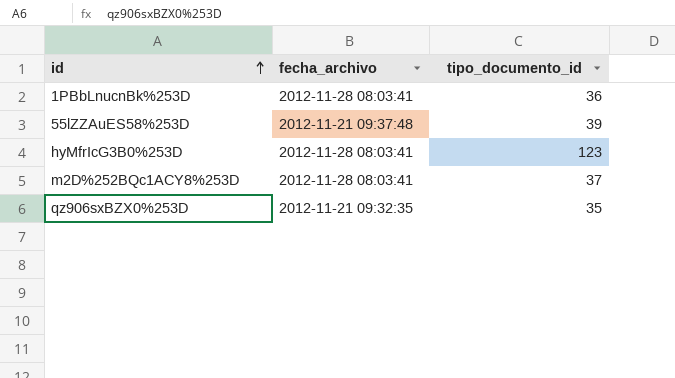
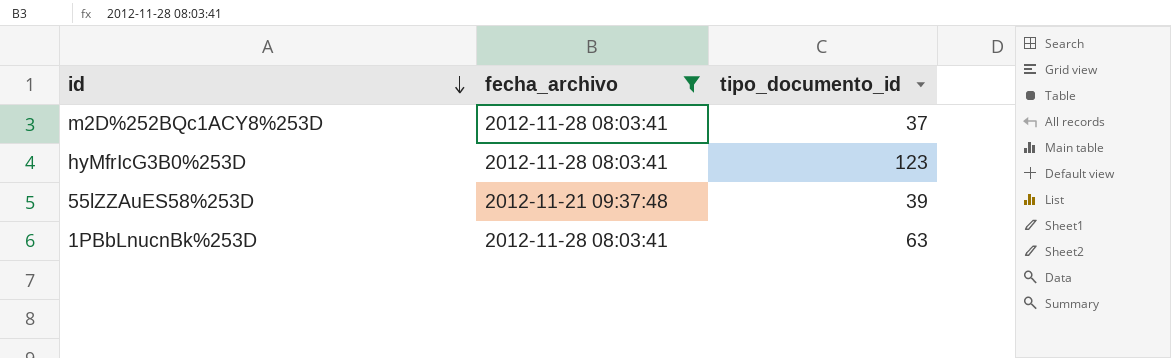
filter: none -> fecha_archivo != 2012-11-21 09:32:35
row order: id ascending -> id descending
1PBbLnucnBk%253D | tipo_documento_id: 36 -> 63

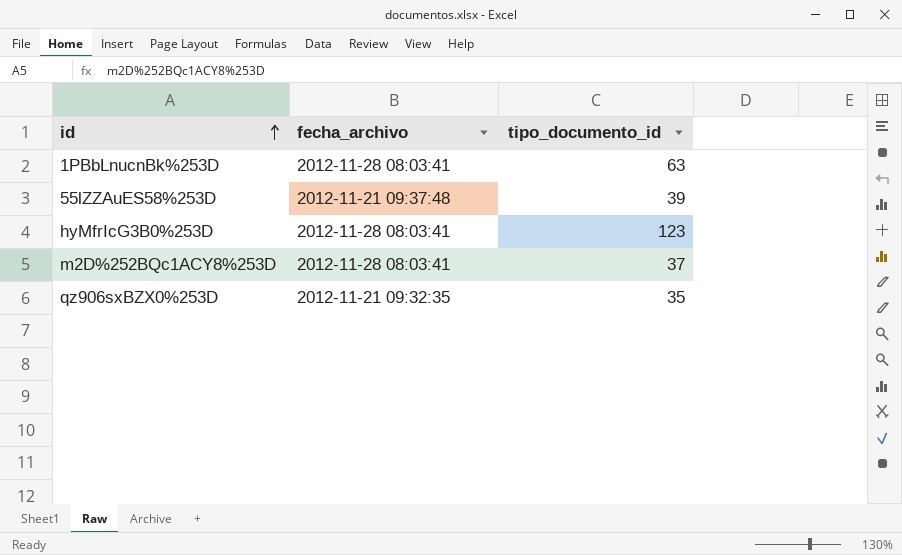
filter: fecha_archivo != 2012-11-21 09:32:35 -> none
row order: id descending -> id ascending

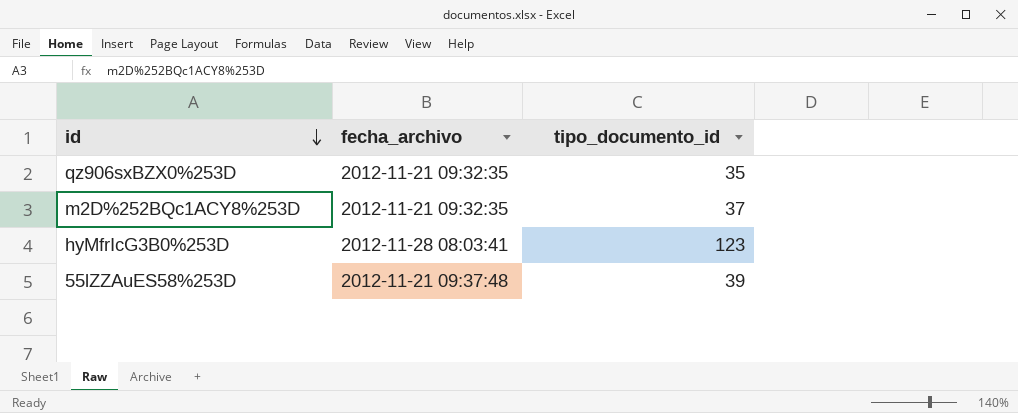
row order: id ascending -> id descending
row 1PBbLnucnBk%253D: 2012-11-28 08:03:41 | 63 -> none
m2D%252BQc1ACY8%253D | fecha_archivo: 2012-11-28 08:03:41 -> 2012-11-21 09:32:35

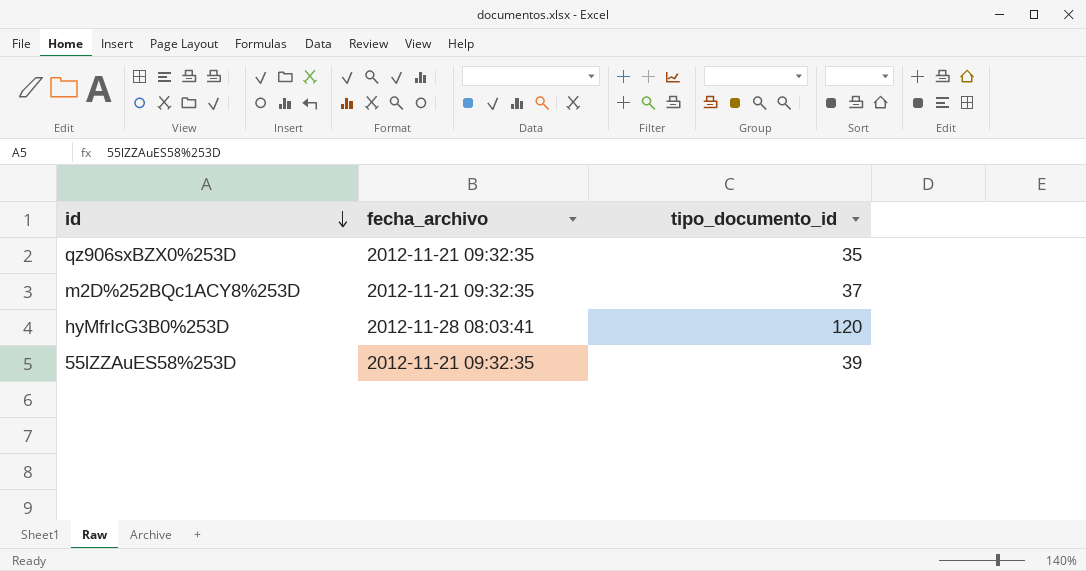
hyMfrIcG3B0%253D | tipo_documento_id: 123 -> 120
55lZZAuES58%253D | fecha_archivo: 2012-11-21 09:37:48 -> 2012-11-21 09:32:35

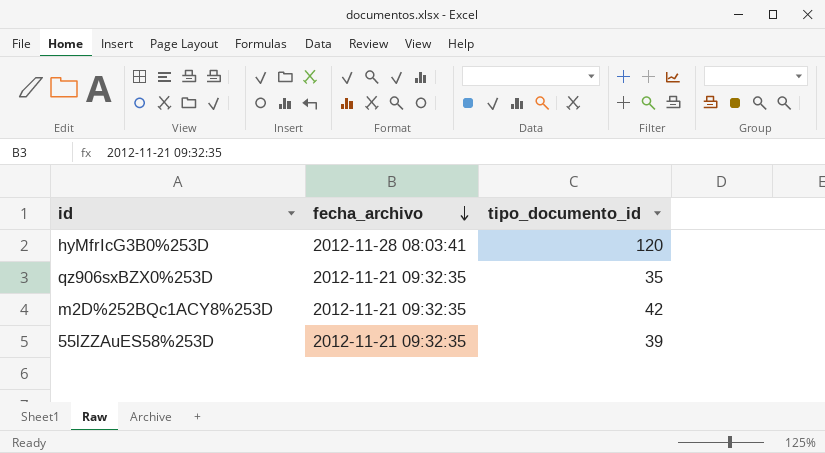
row order: id descending -> fecha_archivo descending
m2D%252BQc1ACY8%253D | tipo_documento_id: 37 -> 42

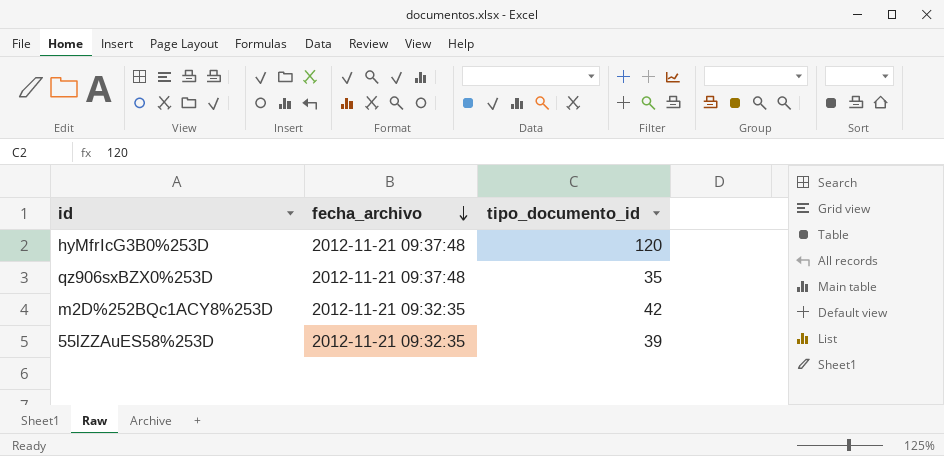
hyMfrIcG3B0%253D | fecha_archivo: 2012-11-28 08:03:41 -> 2012-11-21 09:37:48
qz906sxBZX0%253D | fecha_archivo: 2012-11-21 09:32:35 -> 2012-11-21 09:37:48

